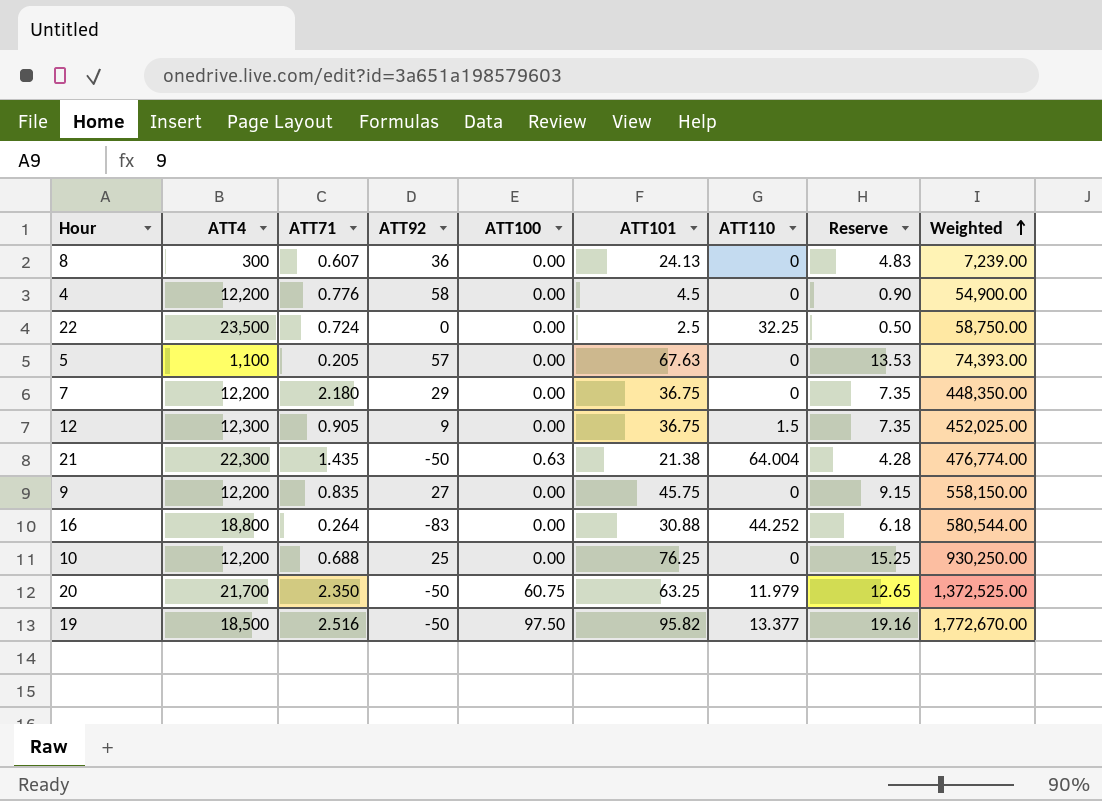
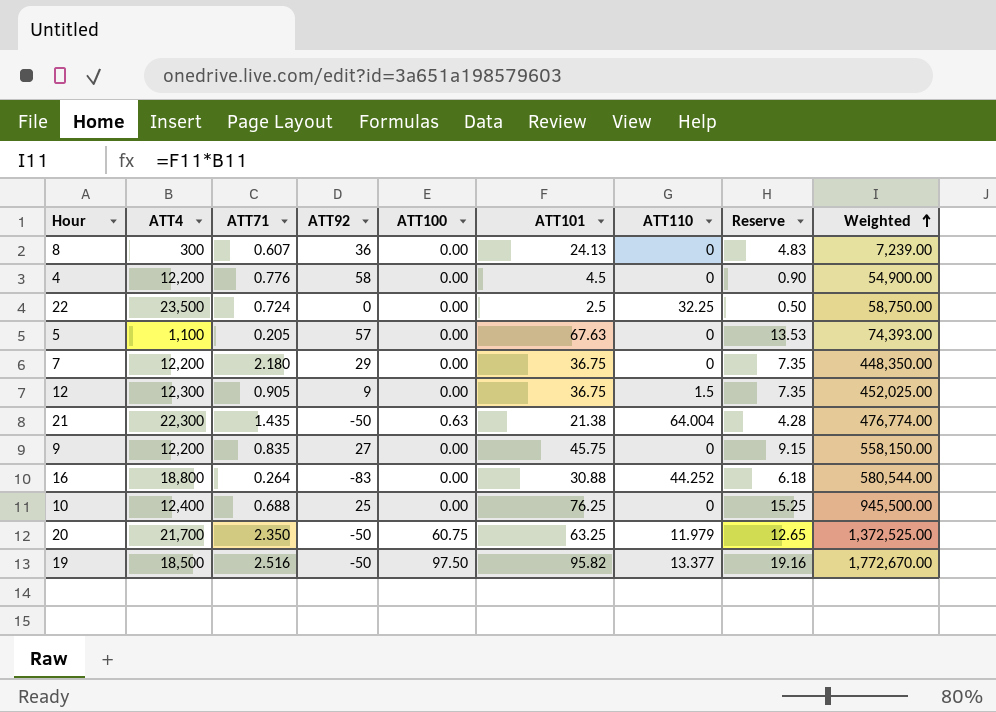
10 | ATT4: 12,200 -> 12,400
10 | Weighted: 930,250.00 -> 945,500.00

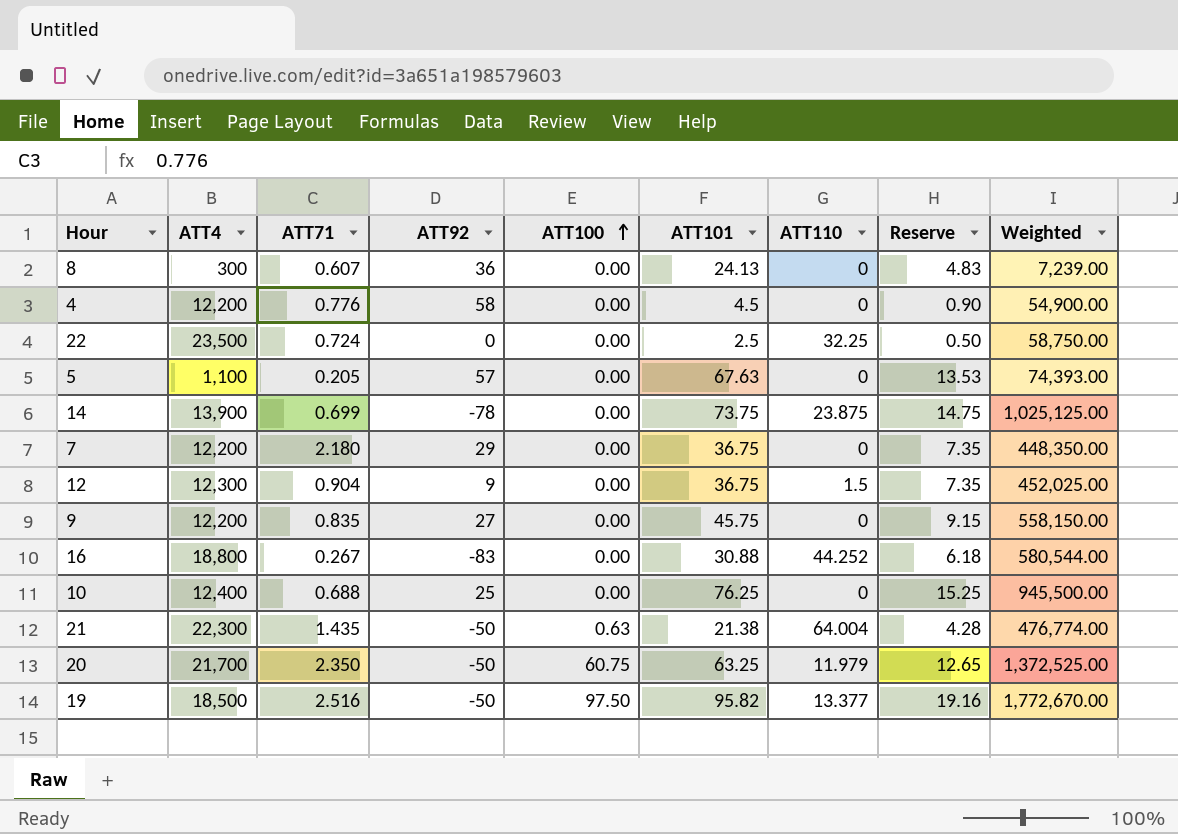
row order: Weighted ascending -> ATT100 ascending
row 14: none -> 13,900 | 0.699 | -78 | 0.00 | 73.75 | 23.875 | 14.75 | 1,025,125.00
12 | ATT71: 0.905 -> 0.904
16 | ATT71: 0.264 -> 0.267

